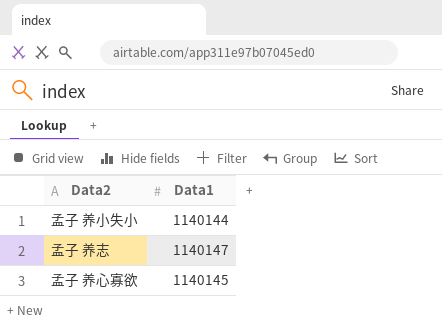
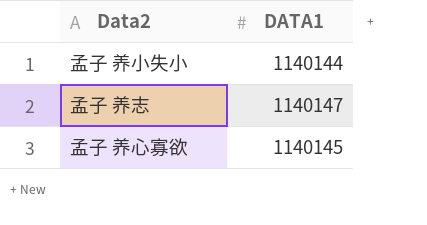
column name: Data1 -> DATA1

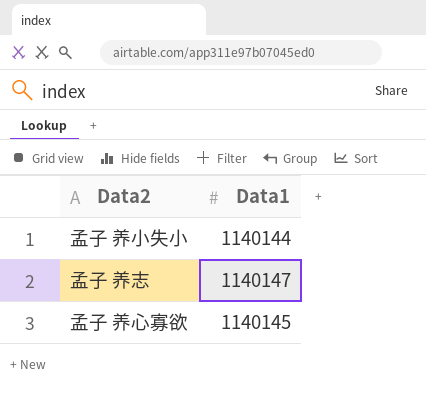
column name: DATA1 -> Data1

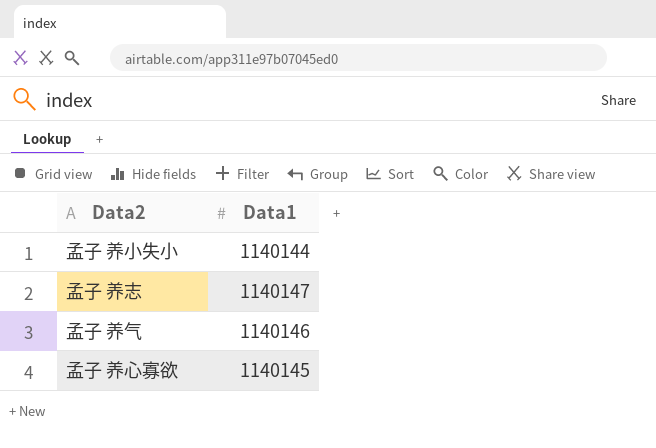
row 孟子 养气: none -> 1140146

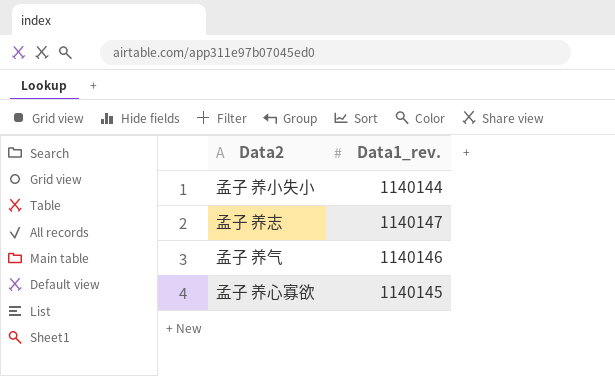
column name: Data1 -> Data1_rev.

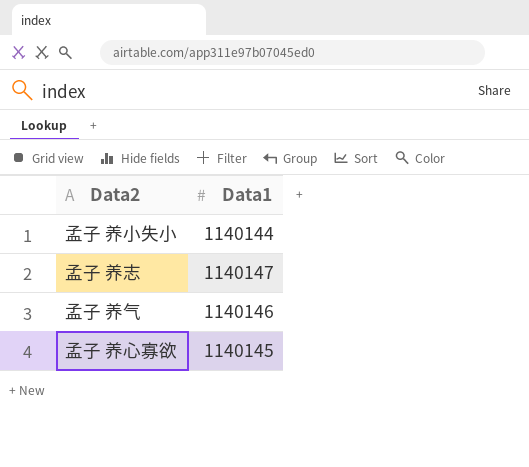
column name: Data1_rev. -> Data1

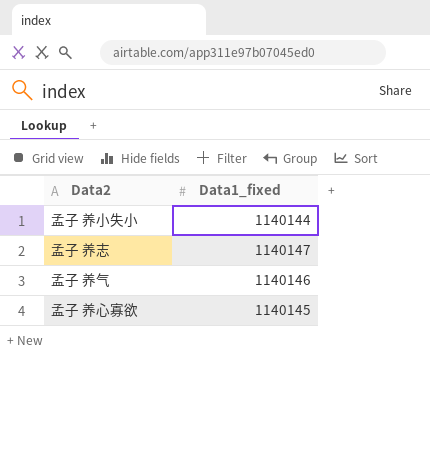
column name: Data1 -> Data1_fixed

